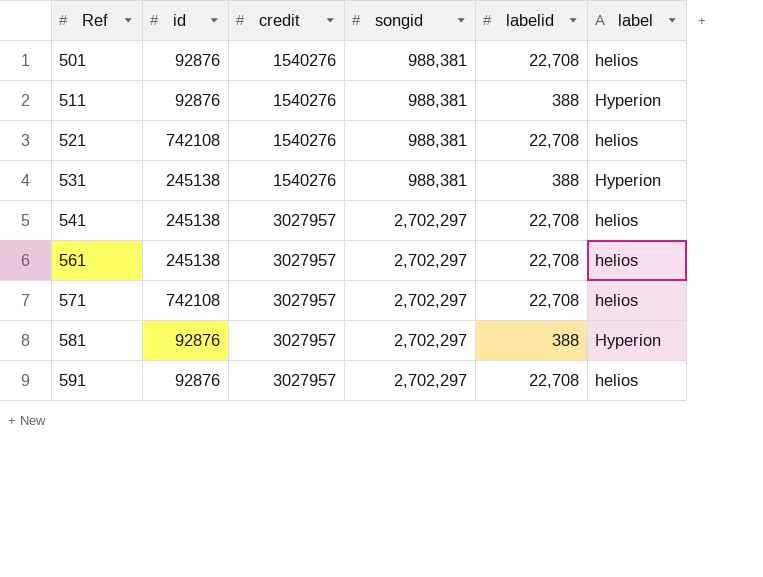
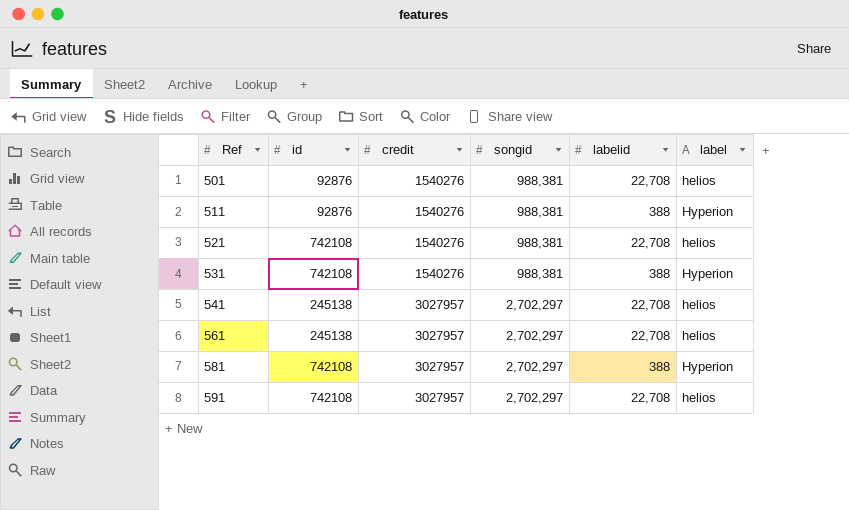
row 571: 742108 | 3027957 | 2,702,297 | 22,708 | helios -> none
531 | id: 245138 -> 742108
581 | id: 92876 -> 742108
591 | id: 92876 -> 742108

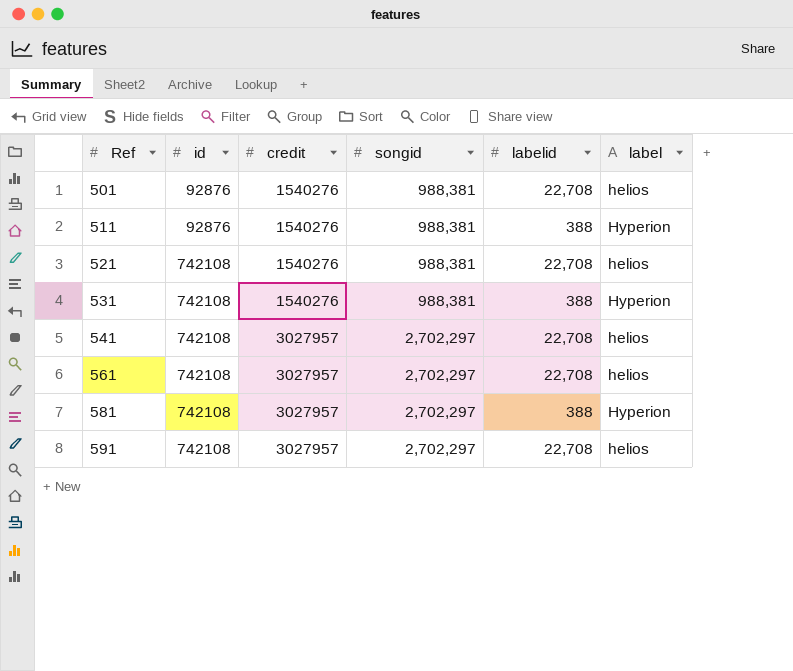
541 | id: 245138 -> 742108
561 | id: 245138 -> 742108

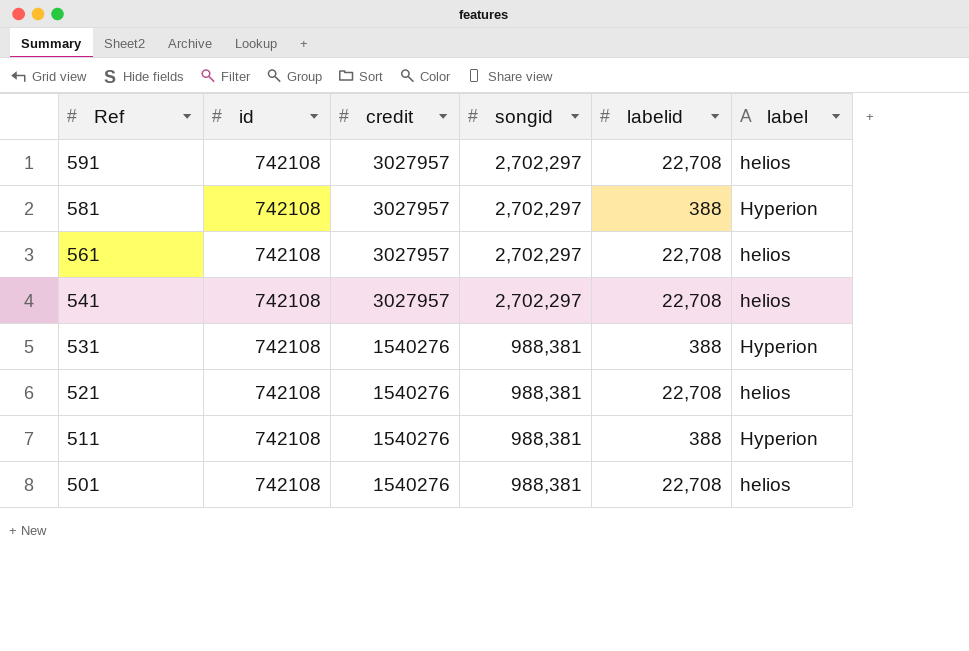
row order: Ref ascending -> Ref descending
511 | id: 92876 -> 742108
501 | id: 92876 -> 742108

